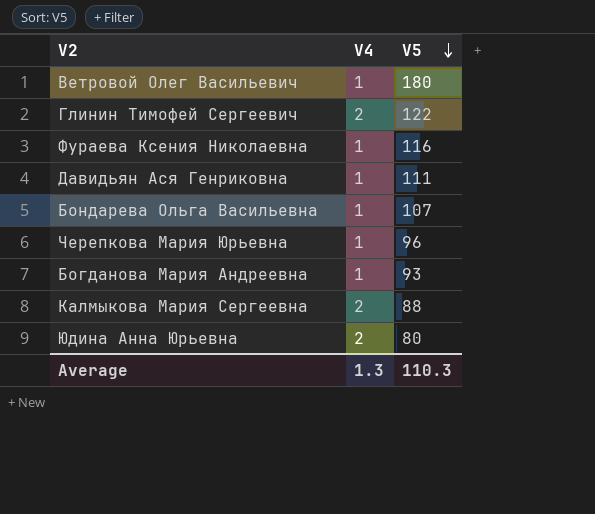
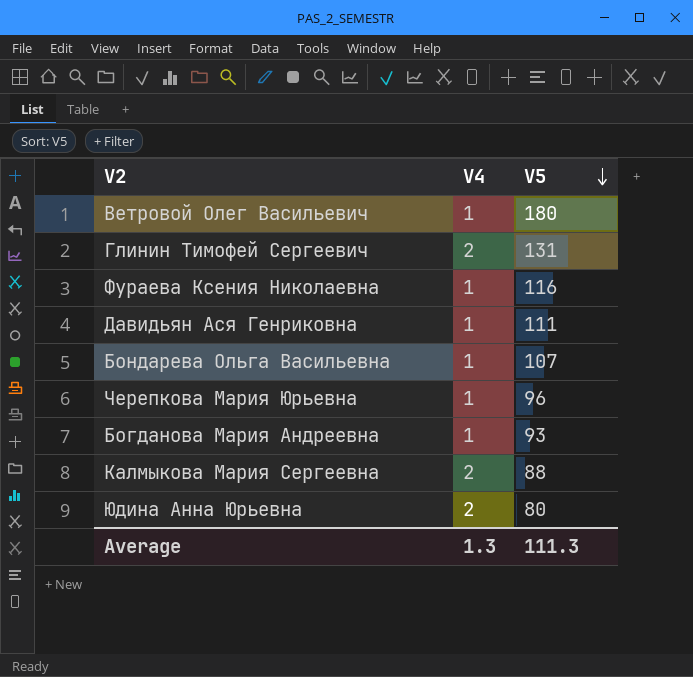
Глинин Тимофей Сергеевич | V5: 122 -> 131
Average | V5: 110.3 -> 111.3

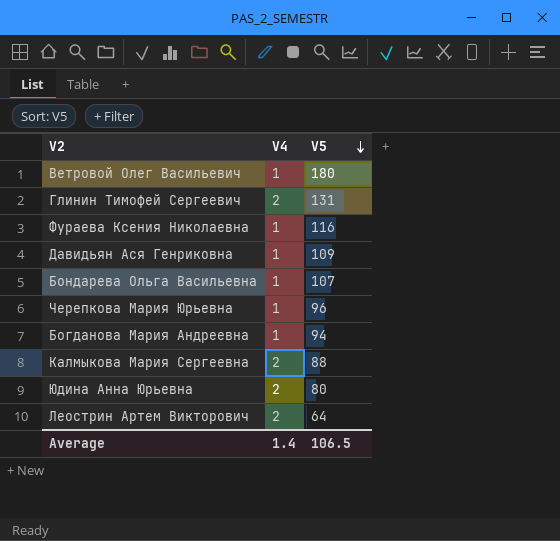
Давидьян Ася Генриковна | V5: 111 -> 109
Богданова Мария Андреевна | V5: 93 -> 94
row Леострин Артем Викторович: none -> 2 | 64
Average | V4: 1.3 -> 1.4
Average | V5: 111.3 -> 106.5

